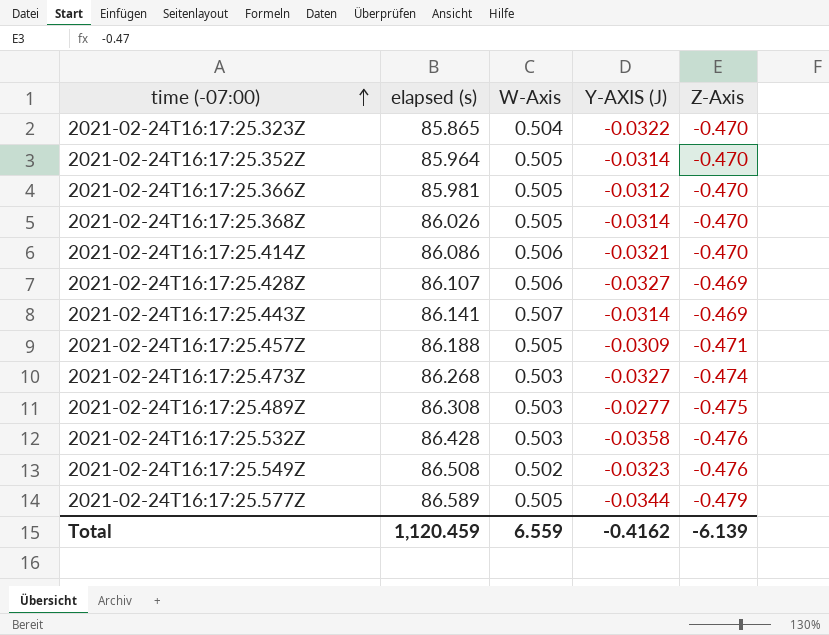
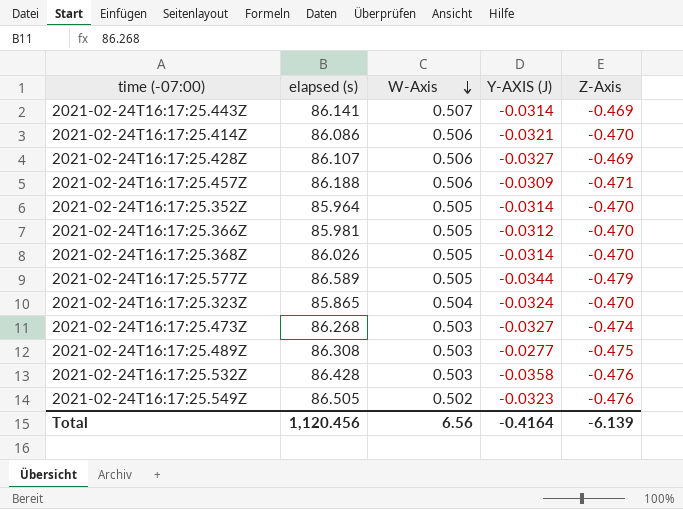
row order: time (-07:00) ascending -> W-Axis descending
2021-02-24T16:17:25.457Z | W-Axis: 0.505 -> 0.506
2021-02-24T16:17:25.323Z | Y-AXIS (J): -0.0322 -> -0.0324
2021-02-24T16:17:25.549Z | elapsed (s): 86.508 -> 86.505
Total | elapsed (s): 1,120.459 -> 1,120.456
Total | W-Axis: 6.559 -> 6.56
Total | Y-AXIS (J): -0.4162 -> -0.4164

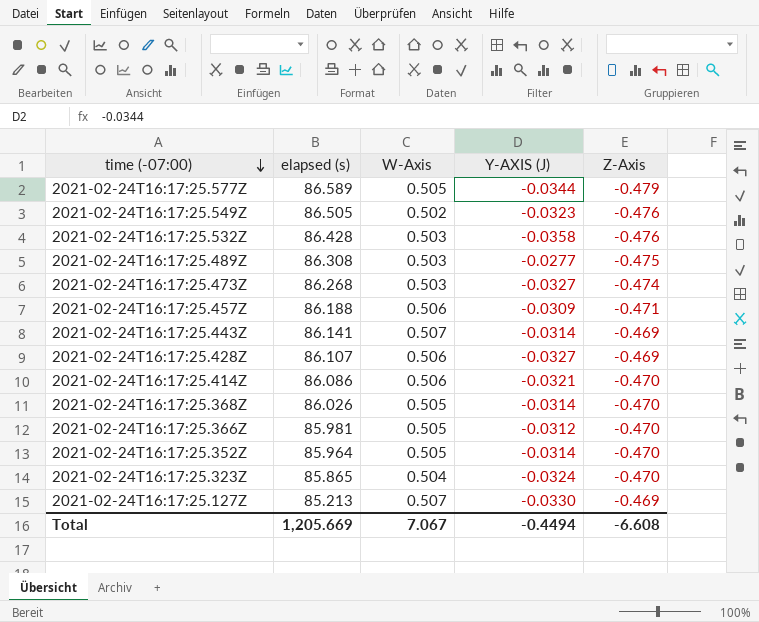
row order: W-Axis descending -> time (-07:00) descending
row 2021-02-24T16:17:25.127Z: none -> 85.213 | 0.507 | -0.0330 | -0.469
Total | elapsed (s): 1,120.456 -> 1,205.669
Total | W-Axis: 6.56 -> 7.067
Total | Y-AXIS (J): -0.4164 -> -0.4494
Total | Z-Axis: -6.139 -> -6.608

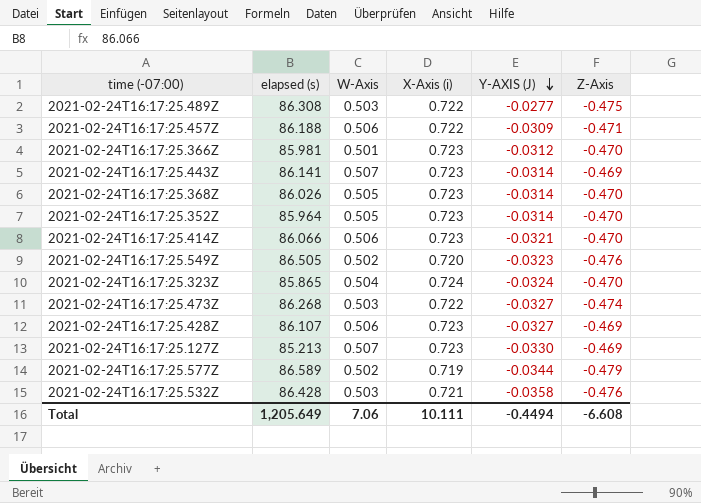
row order: time (-07:00) descending -> Y-AXIS (J) descending
column X-Axis (i) | position: none -> 4
2021-02-24T16:17:25.366Z | W-Axis: 0.505 -> 0.501
2021-02-24T16:17:25.414Z | elapsed (s): 86.086 -> 86.066
2021-02-24T16:17:25.577Z | W-Axis: 0.505 -> 0.502
Total | elapsed (s): 1,205.669 -> 1,205.649
Total | W-Axis: 7.067 -> 7.06

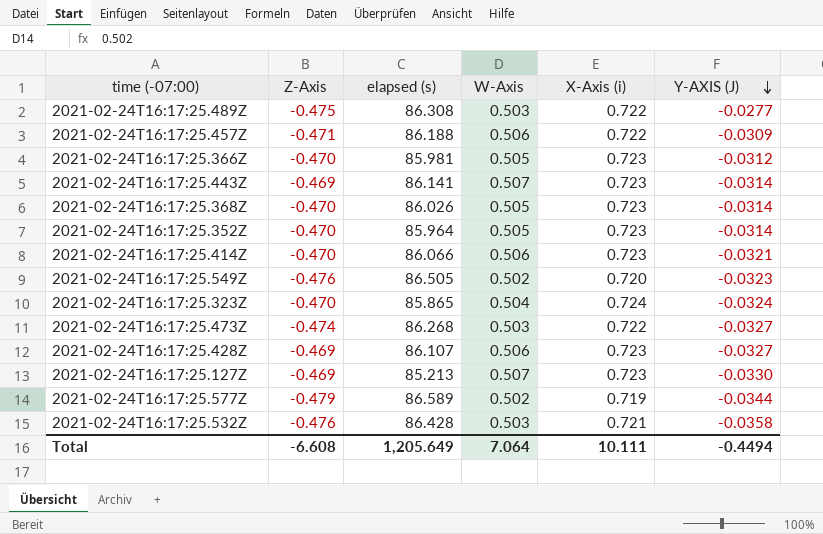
column Z-Axis | position: 6 -> 2
2021-02-24T16:17:25.366Z | W-Axis: 0.501 -> 0.505
Total | W-Axis: 7.06 -> 7.064

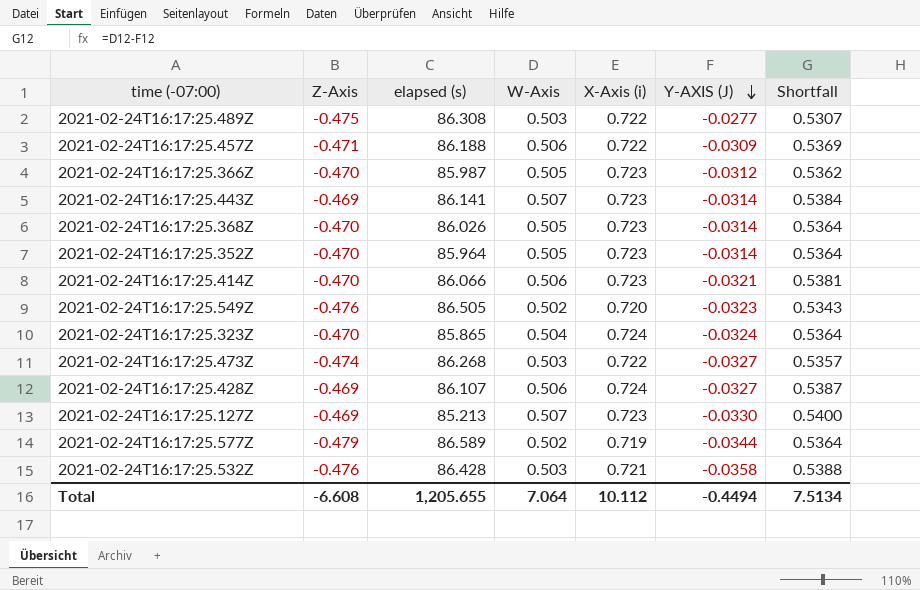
column Shortfall | formula: none -> [W-Axis] - [Y-AXIS (J)]
2021-02-24T16:17:25.366Z | elapsed (s): 85.981 -> 85.987
2021-02-24T16:17:25.428Z | X-Axis (i): 0.723 -> 0.724
Total | elapsed (s): 1,205.649 -> 1,205.655
Total | X-Axis (i): 10.111 -> 10.112

